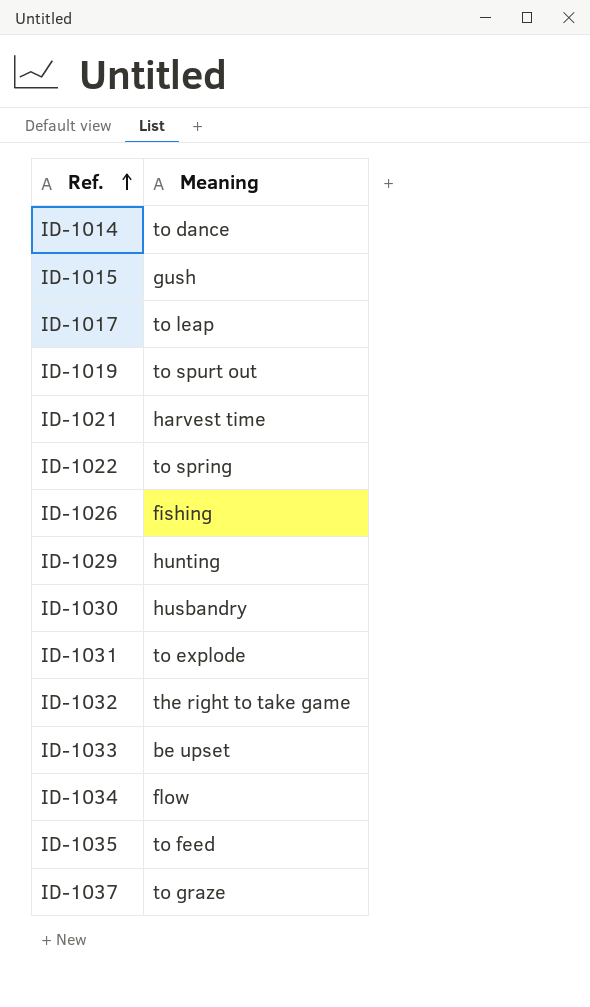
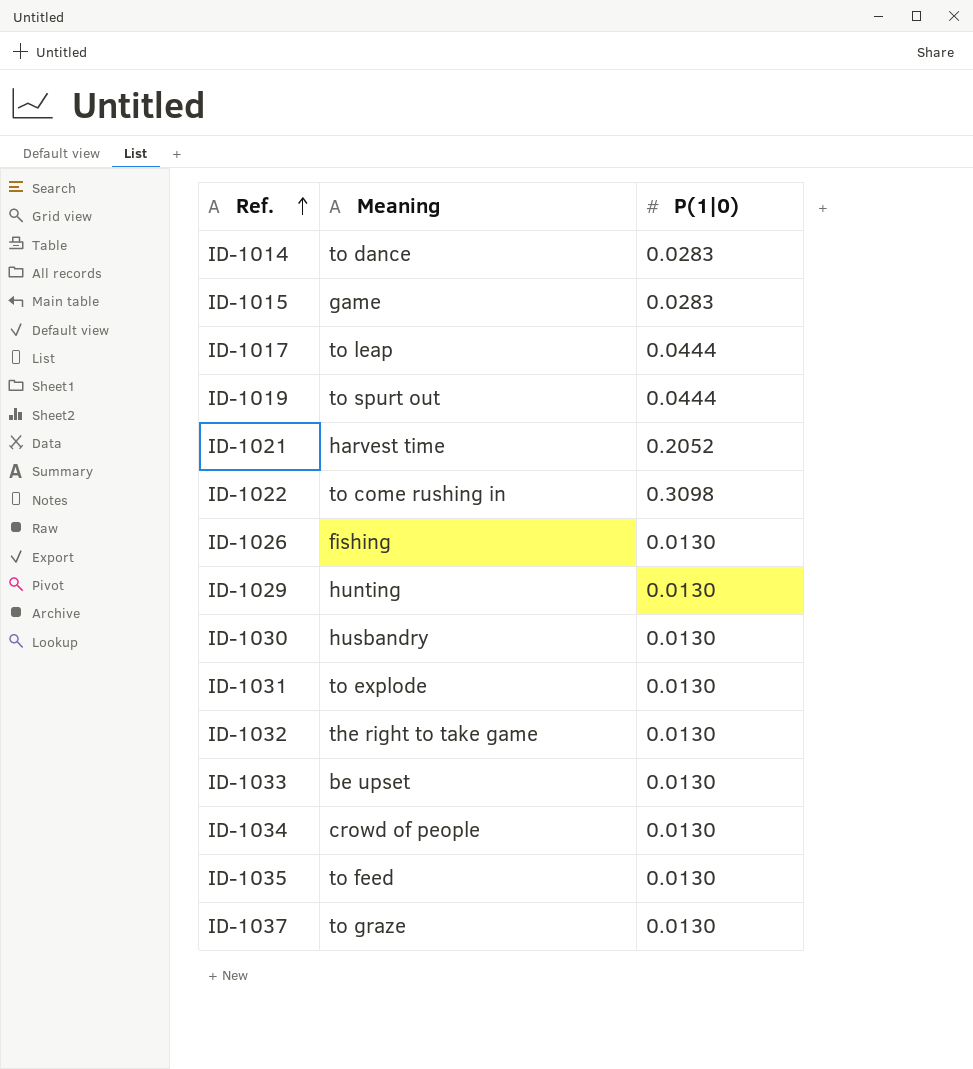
column P(1|0) | position: none -> 3
ID-1015 | Meaning: gush -> game
ID-1022 | Meaning: to spring -> to come rushing in
ID-1034 | Meaning: flow -> crowd of people

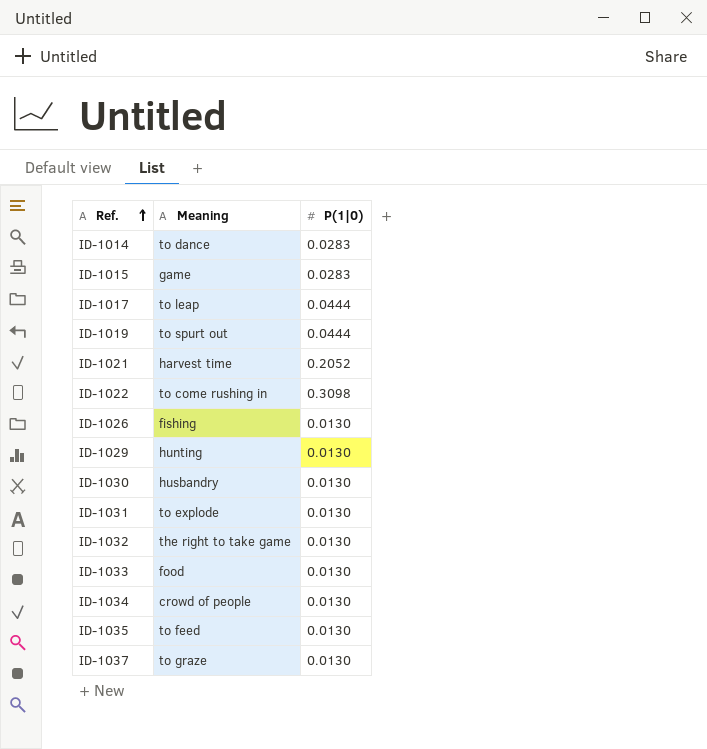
ID-1033 | Meaning: be upset -> food

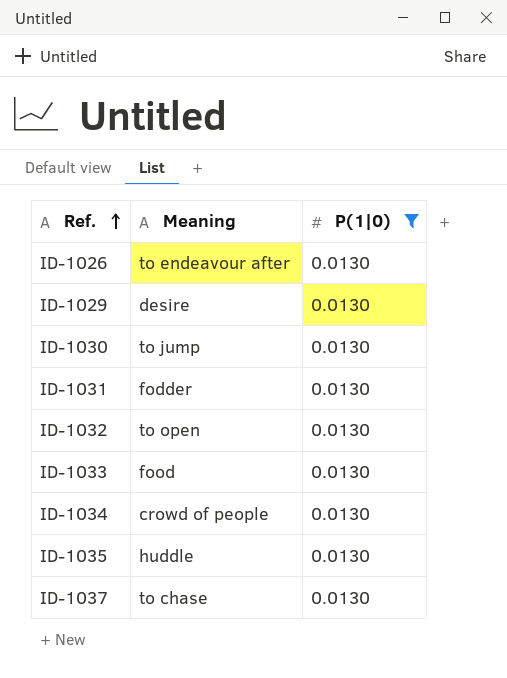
filter: none -> P(1|0) = 0.0130
ID-1026 | Meaning: fishing -> to endeavour after
ID-1029 | Meaning: hunting -> desire
ID-1030 | Meaning: husbandry -> to jump
ID-1031 | Meaning: to explode -> fodder
ID-1032 | Meaning: the right to take game -> to open
ID-1035 | Meaning: to feed -> huddle
ID-1037 | Meaning: to graze -> to chase

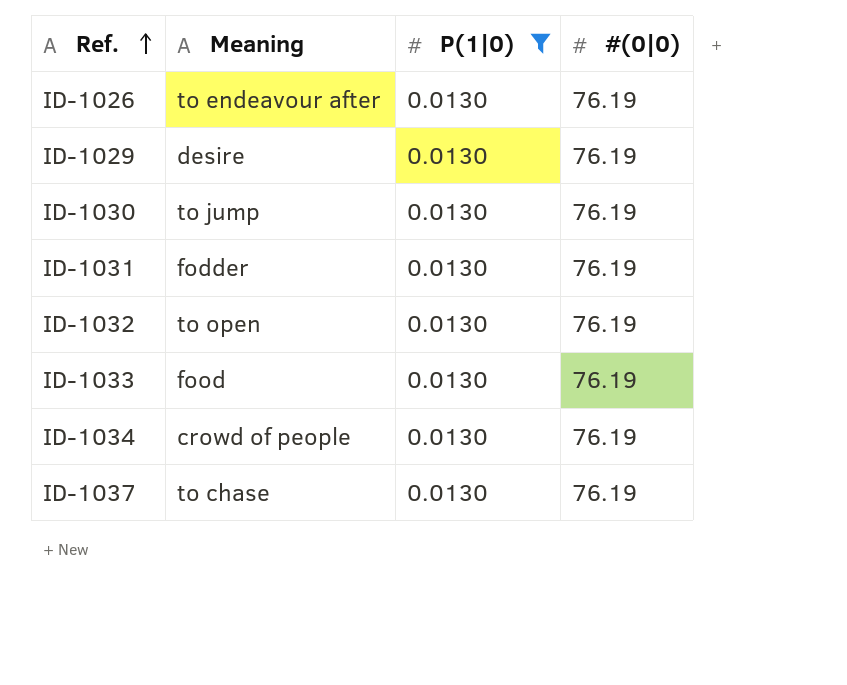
column #(0|0) | position: none -> 4
row ID-1035: huddle | 0.0130 -> none

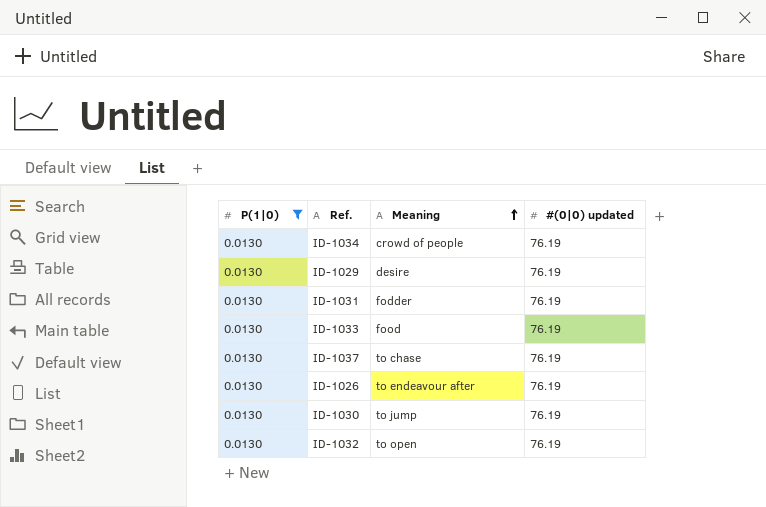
row order: Ref. ascending -> Meaning ascending
column P(1|0) | position: 3 -> 1
column name: #(0|0) -> #(0|0) updated

